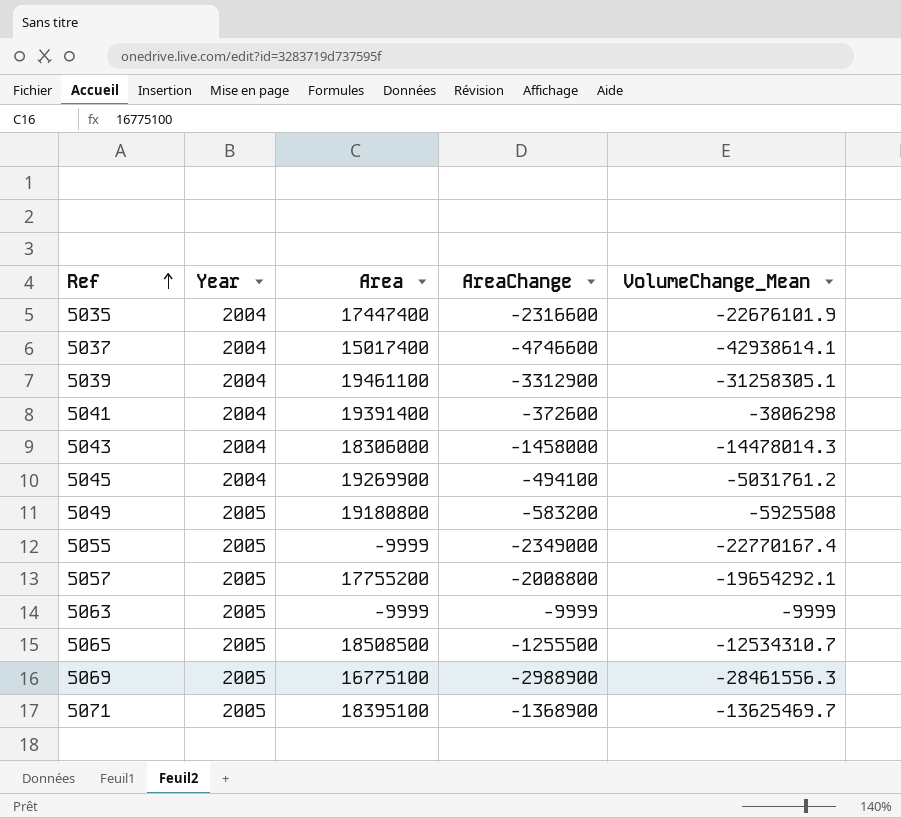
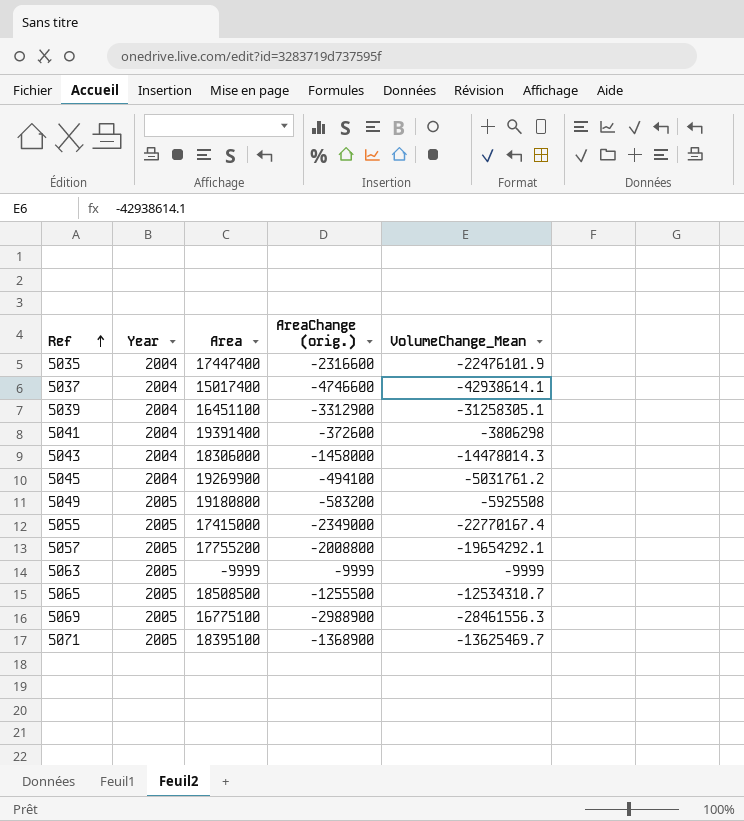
column name: AreaChange -> AreaChange (orig.)
5035 | VolumeChange_Mean: -22676101.9 -> -22476101.9
5039 | Area: 19461100 -> 16451100
5055 | Area: -9999 -> 17415000

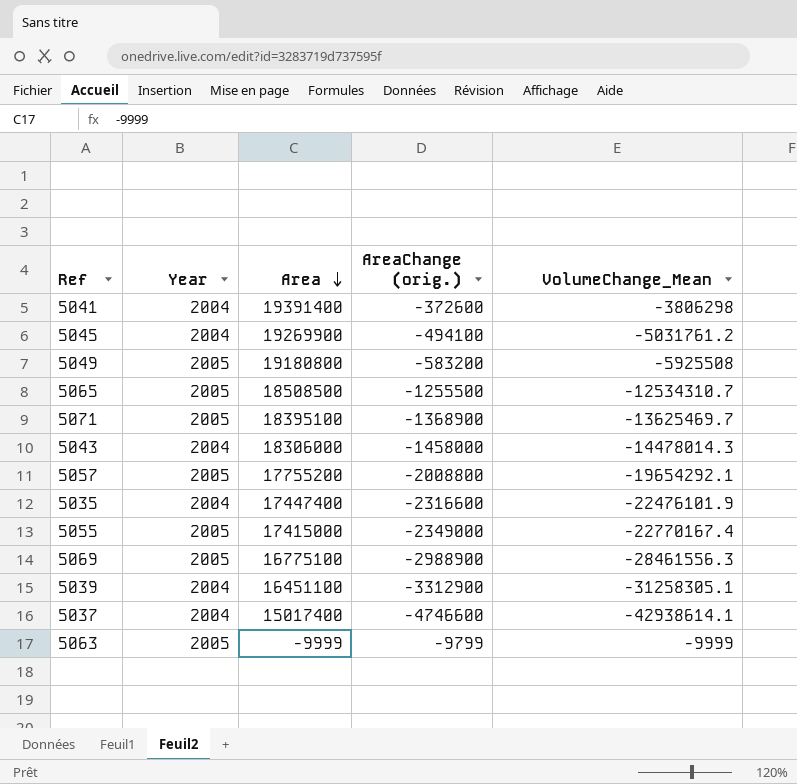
row order: Ref ascending -> Area descending
5063 | AreaChange (orig.): -9999 -> -9799

